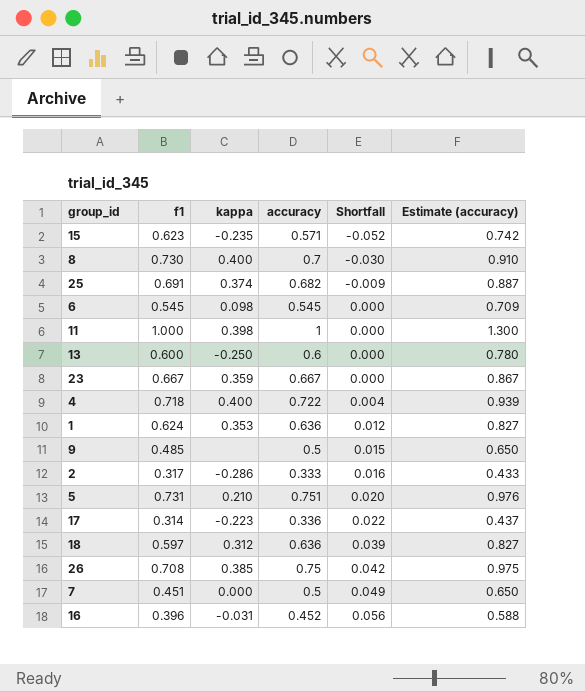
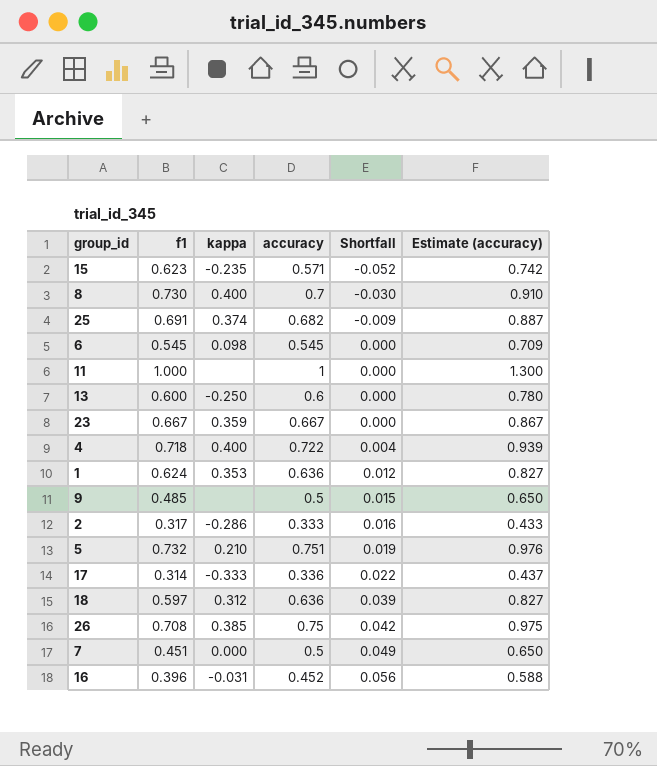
11 | kappa: 0.398 -> none
5 | f1: 0.731 -> 0.732
5 | Shortfall: 0.020 -> 0.019
17 | kappa: -0.223 -> -0.333

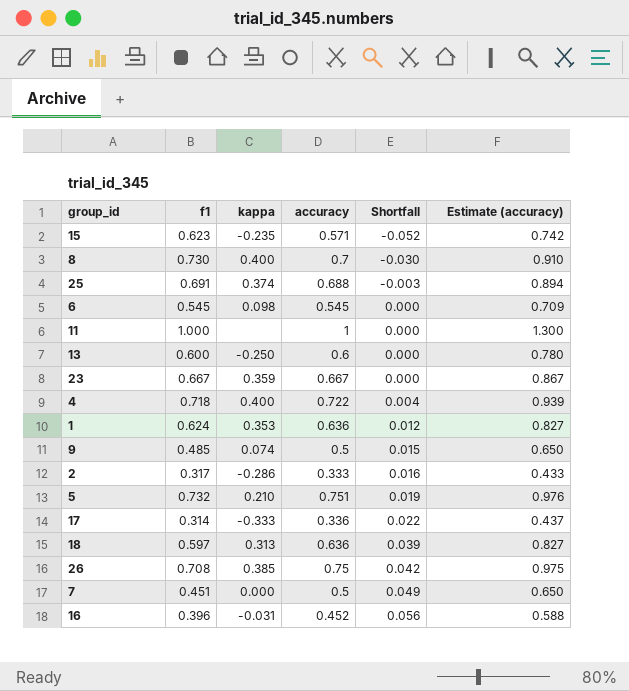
25 | accuracy: 0.682 -> 0.688
25 | Shortfall: -0.009 -> -0.003
25 | Estimate (accuracy): 0.887 -> 0.894
9 | kappa: none -> 0.074
18 | kappa: 0.312 -> 0.313

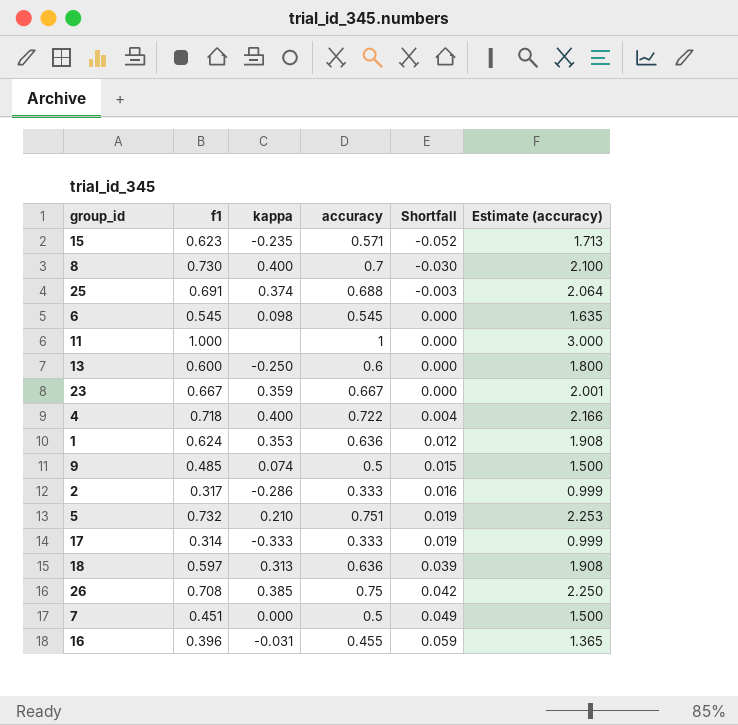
column Estimate (accuracy) | formula: [accuracy] * 1.3 -> [accuracy] * 3
17 | accuracy: 0.336 -> 0.333
17 | Shortfall: 0.022 -> 0.019
16 | accuracy: 0.452 -> 0.455
16 | Shortfall: 0.056 -> 0.059

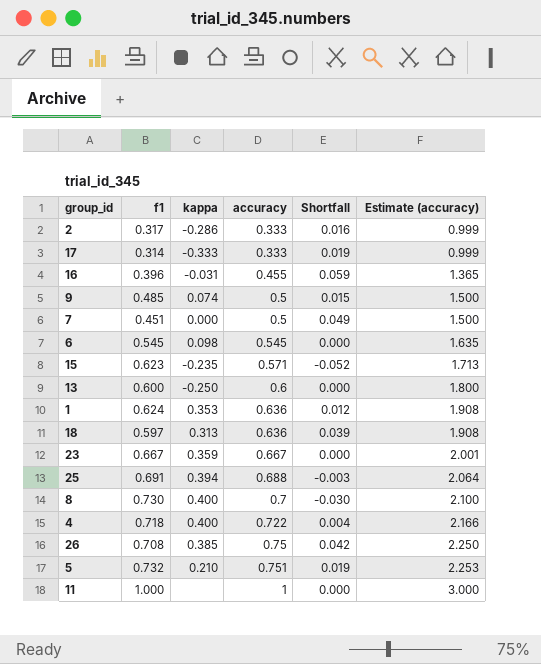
row order: Shortfall ascending -> accuracy ascending
25 | kappa: 0.374 -> 0.394

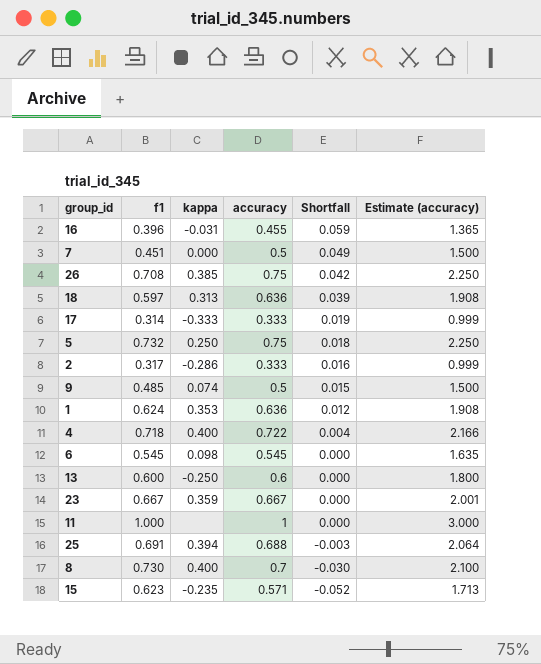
row order: accuracy ascending -> Shortfall descending
5 | kappa: 0.210 -> 0.250
5 | accuracy: 0.751 -> 0.75
5 | Shortfall: 0.019 -> 0.018
5 | Estimate (accuracy): 2.253 -> 2.250

